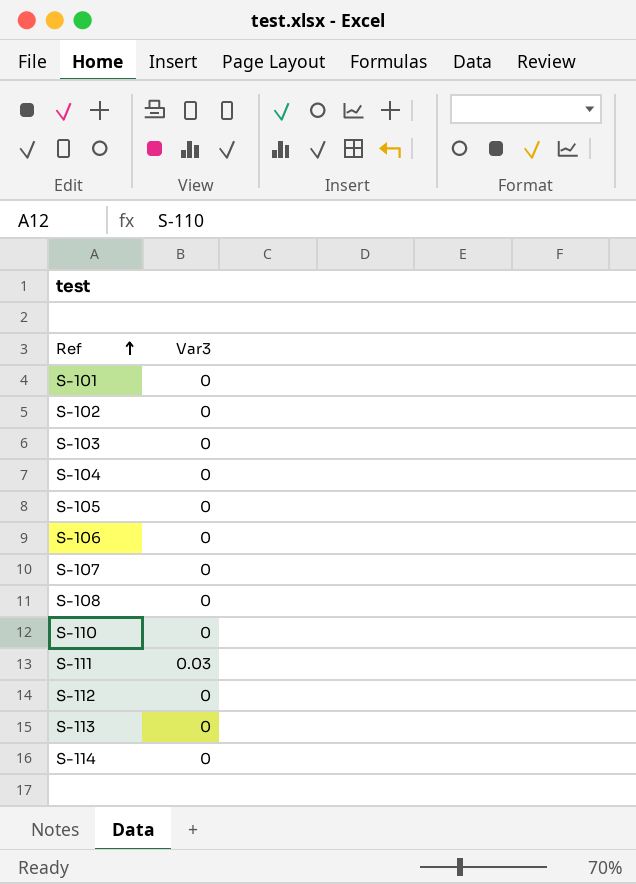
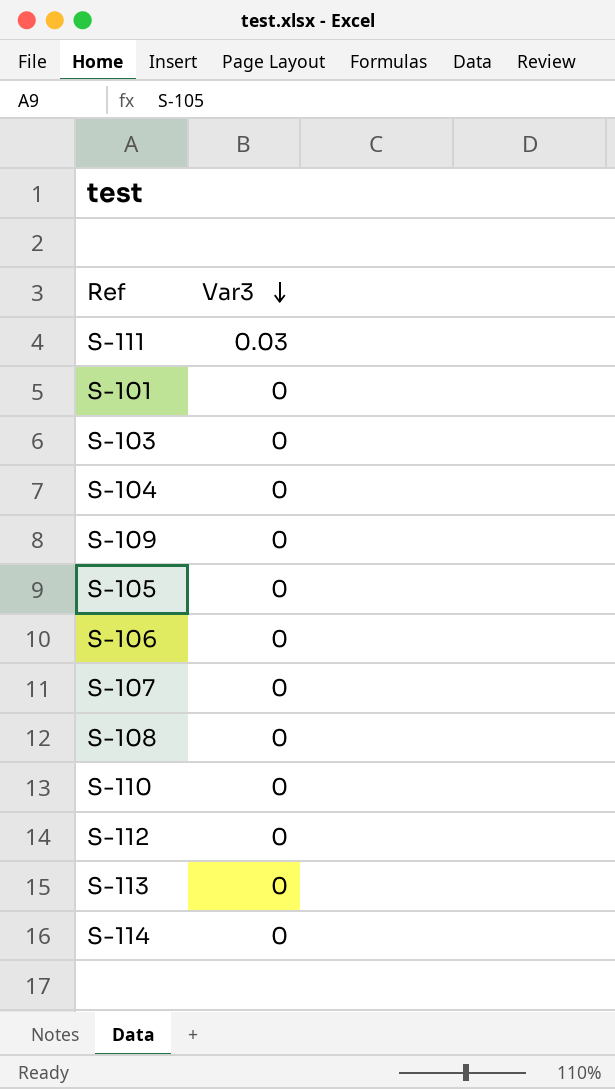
row order: Ref ascending -> Var3 descending
row S-102: 0 -> none
row S-109: none -> 0

